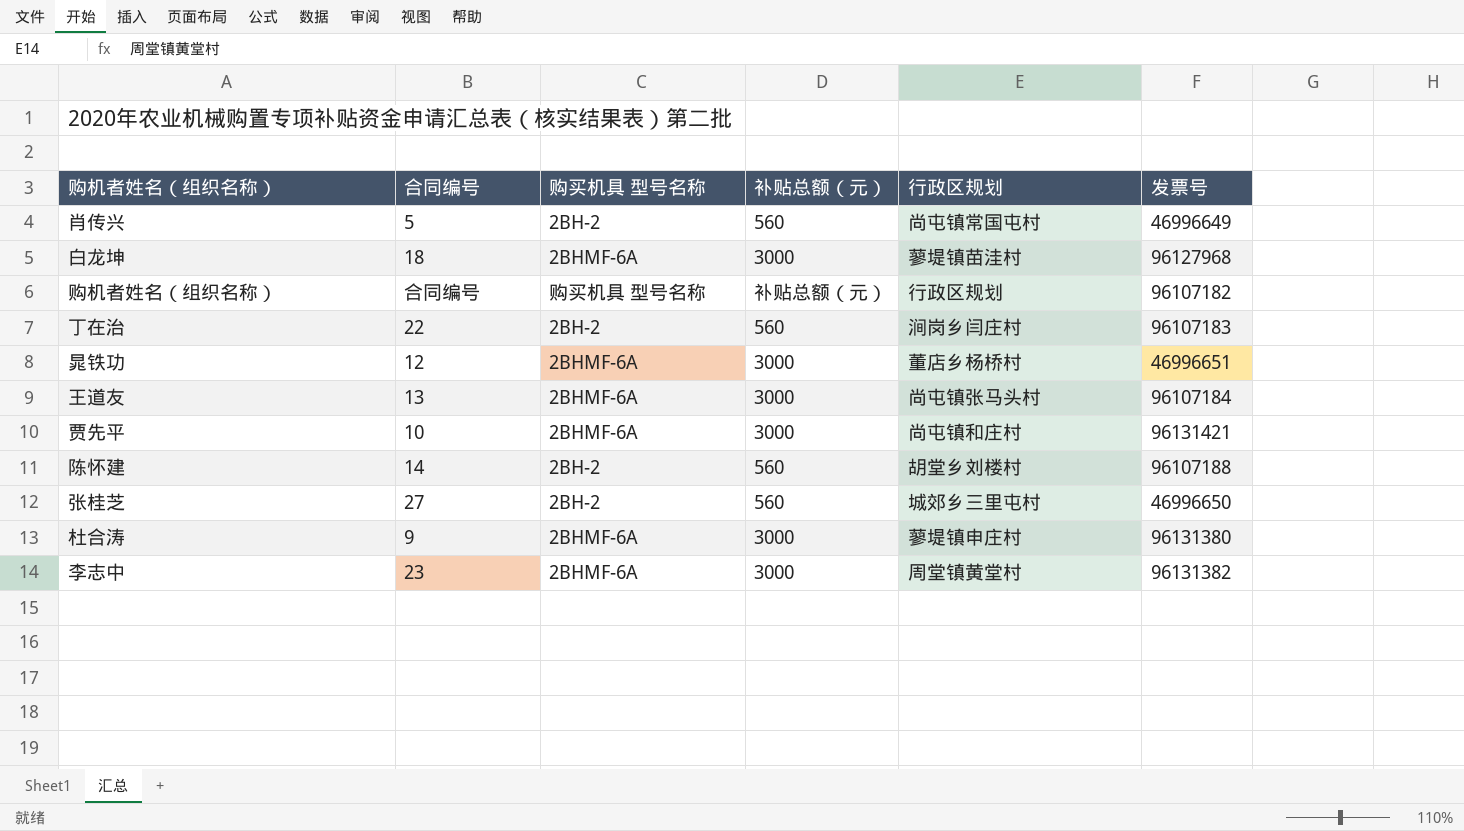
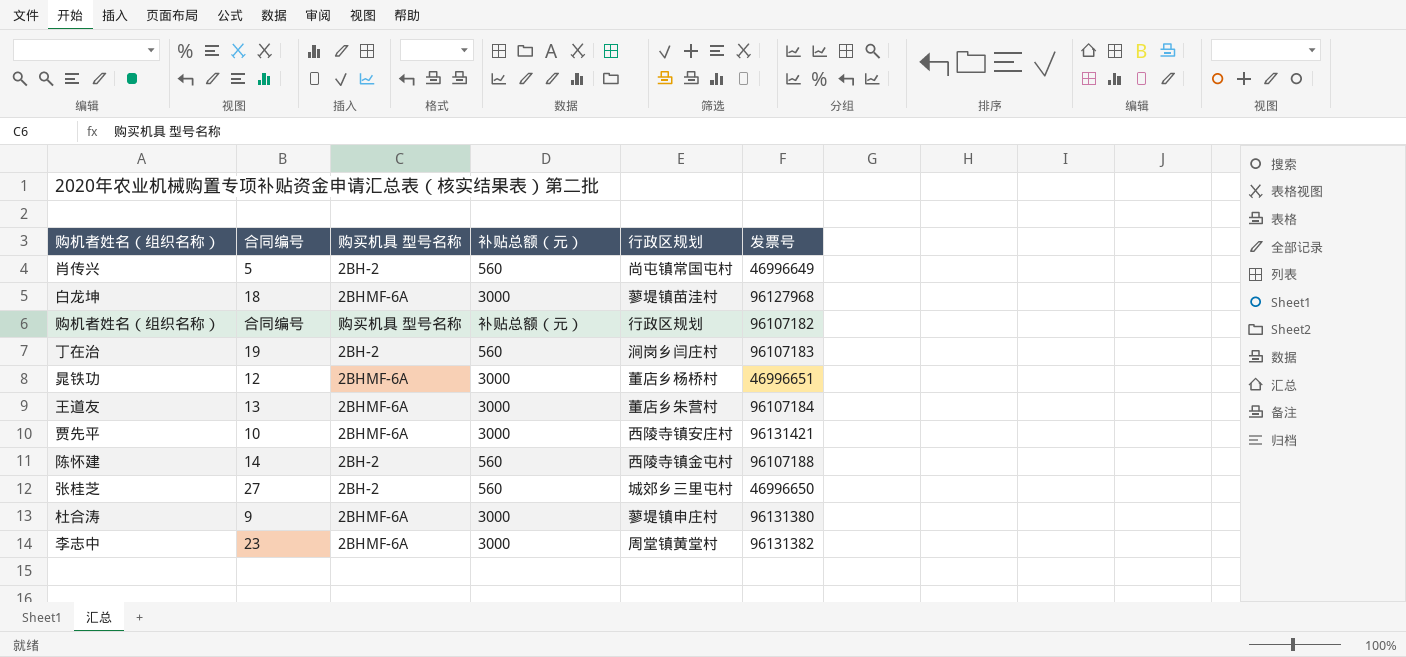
丁在治 | 合同编号: 22 -> 19
王道友 | 行政区规划: 尚屯镇张马头村 -> 董店乡朱营村
贾先平 | 行政区规划: 尚屯镇和庄村 -> 西陵寺镇安庄村
陈怀建 | 行政区规划: 胡堂乡刘楼村 -> 西陵寺镇金屯村

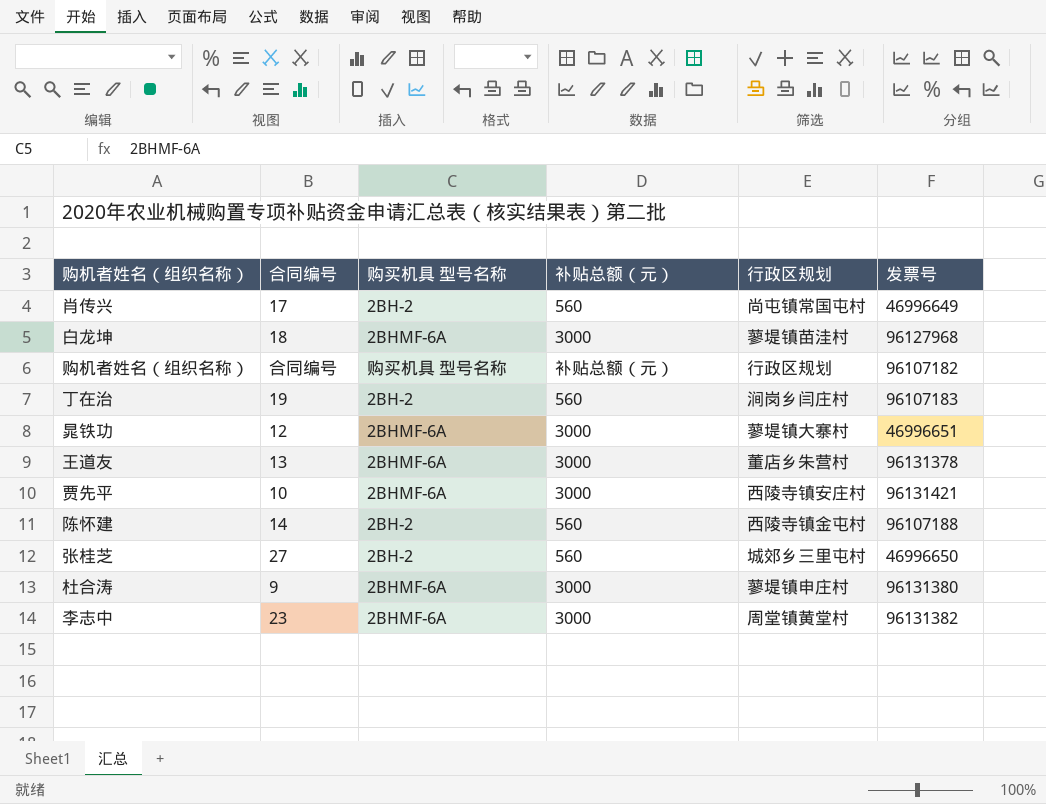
肖传兴 | 合同编号: 5 -> 17
晁铁功 | 行政区规划: 董店乡杨桥村 -> 蓼堤镇大寨村
王道友 | 发票号: 96107184 -> 96131378

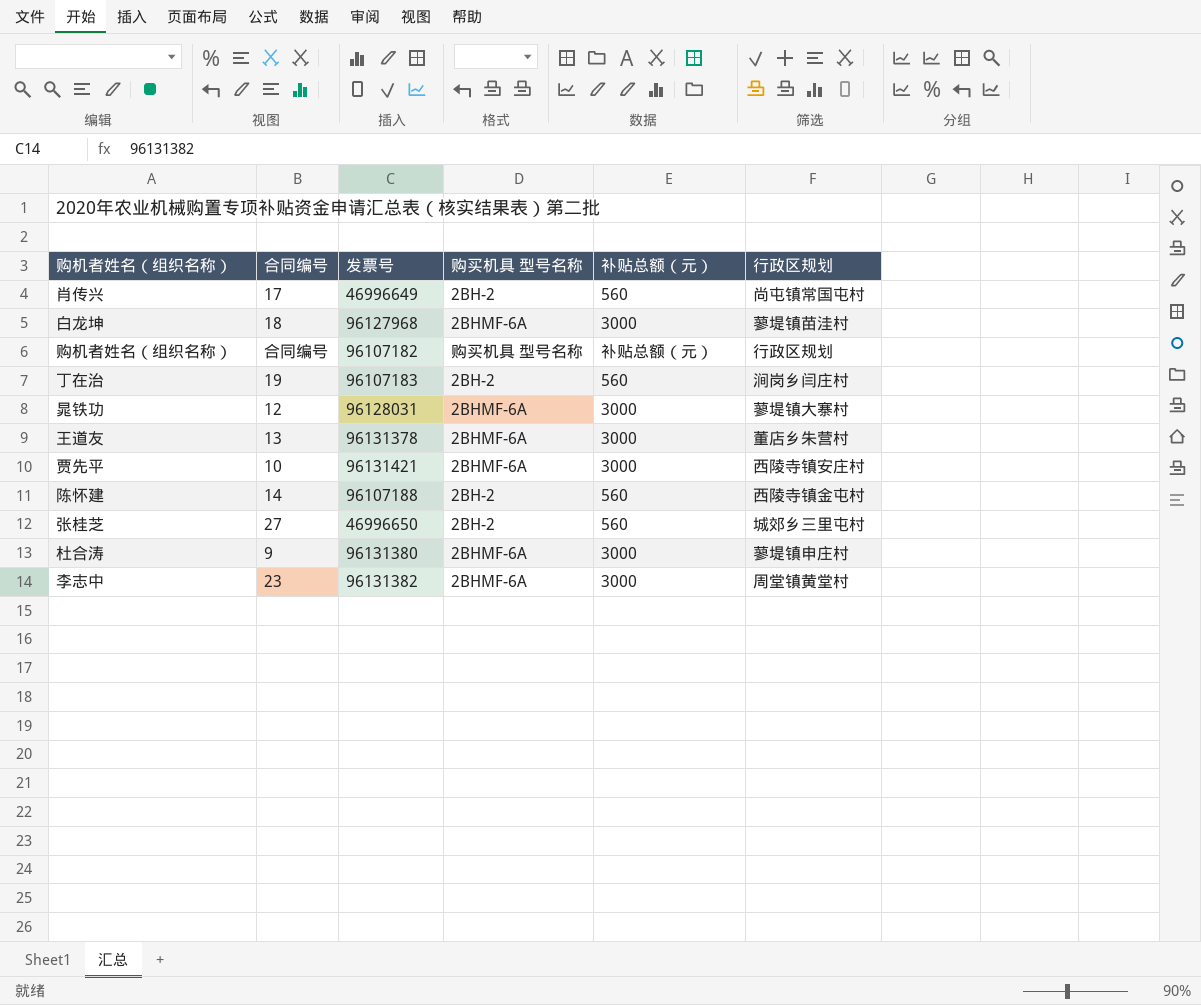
column 发票号 | position: 6 -> 3
晁铁功 | 发票号: 46996651 -> 96128031

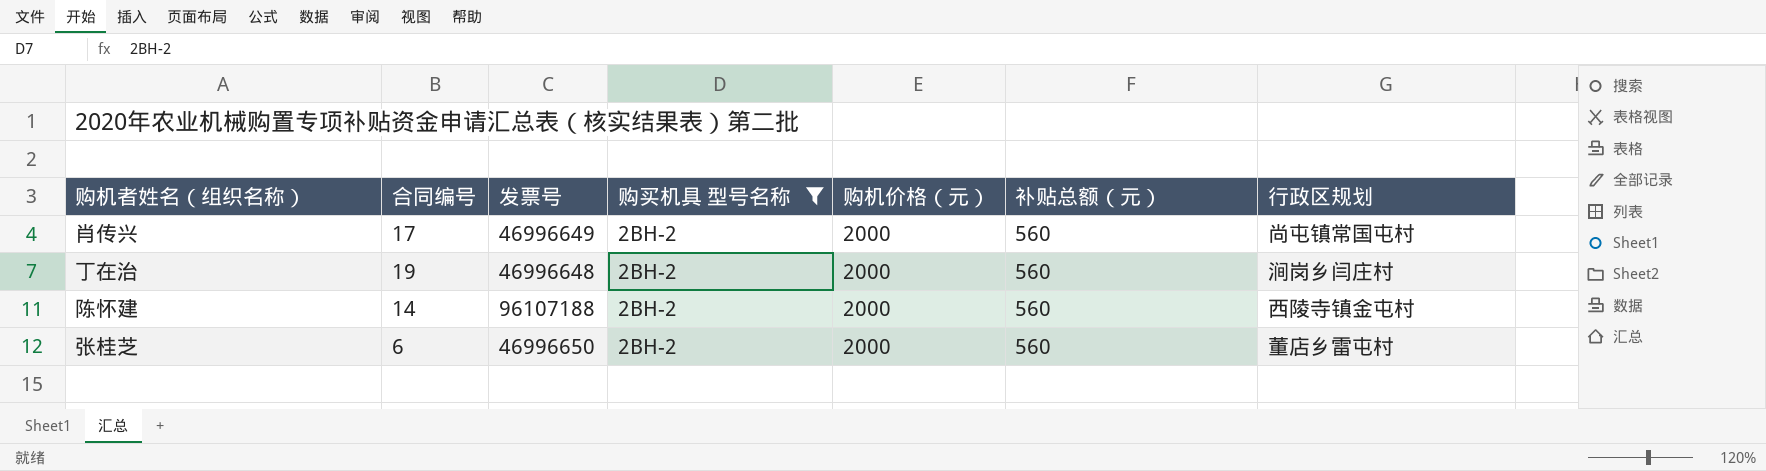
filter: none -> 购买机具 型号名称 = 2BH-2
column 购机价格（元） | position: none -> 5
丁在治 | 发票号: 96107183 -> 46996648
张桂芝 | 合同编号: 27 -> 6
张桂芝 | 行政区规划: 城郊乡三里屯村 -> 董店乡雷屯村

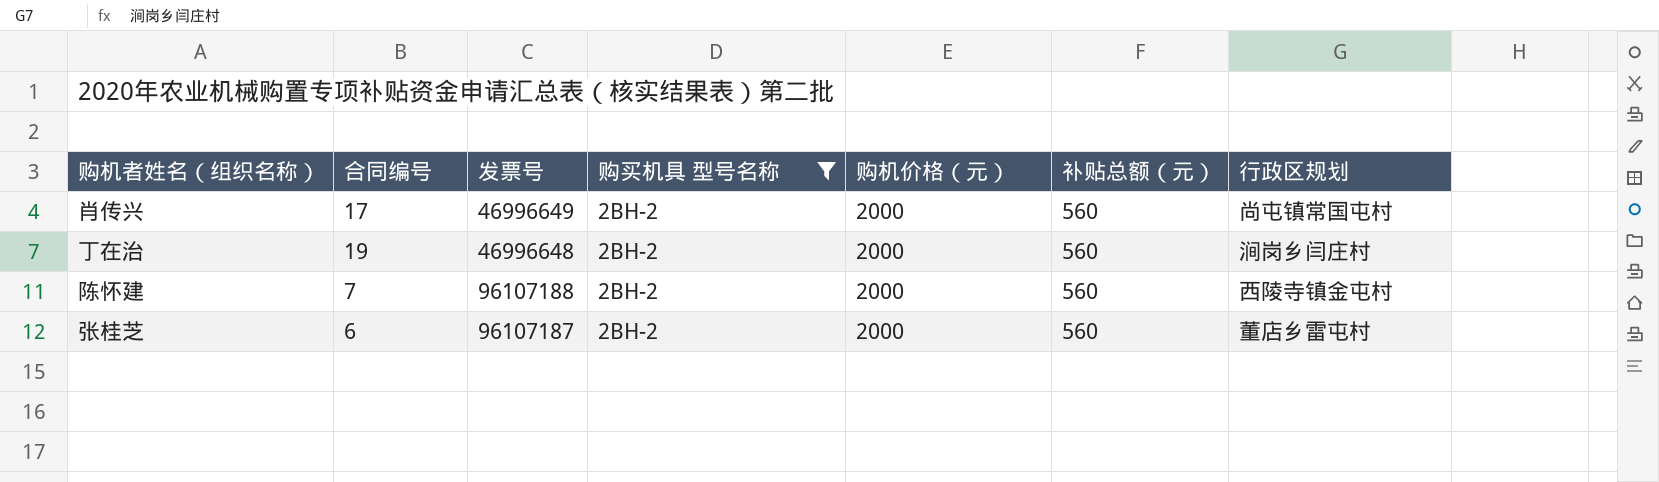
陈怀建 | 合同编号: 14 -> 7
张桂芝 | 发票号: 46996650 -> 96107187

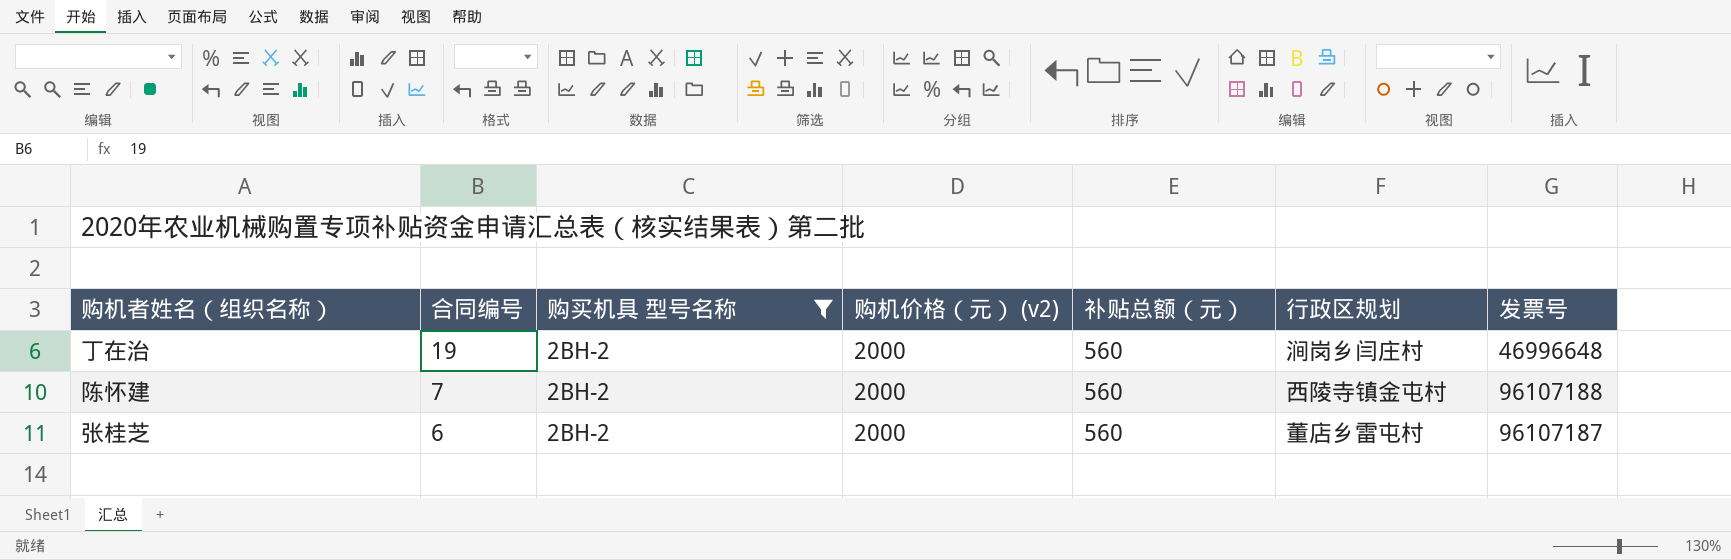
column name: 购机价格（元） -> 购机价格（元） (v2)
column 发票号 | position: 3 -> 7
row 肖传兴: 17 | 46996649 | 2BH-2 | 2000 | 560 | 尚屯镇常国屯村 -> none

